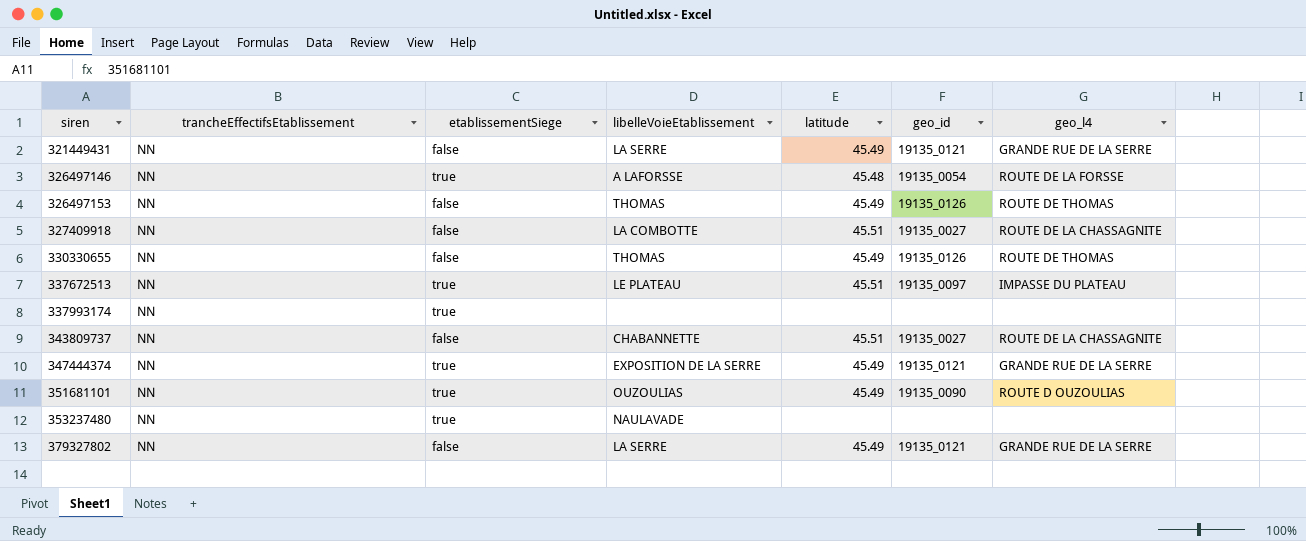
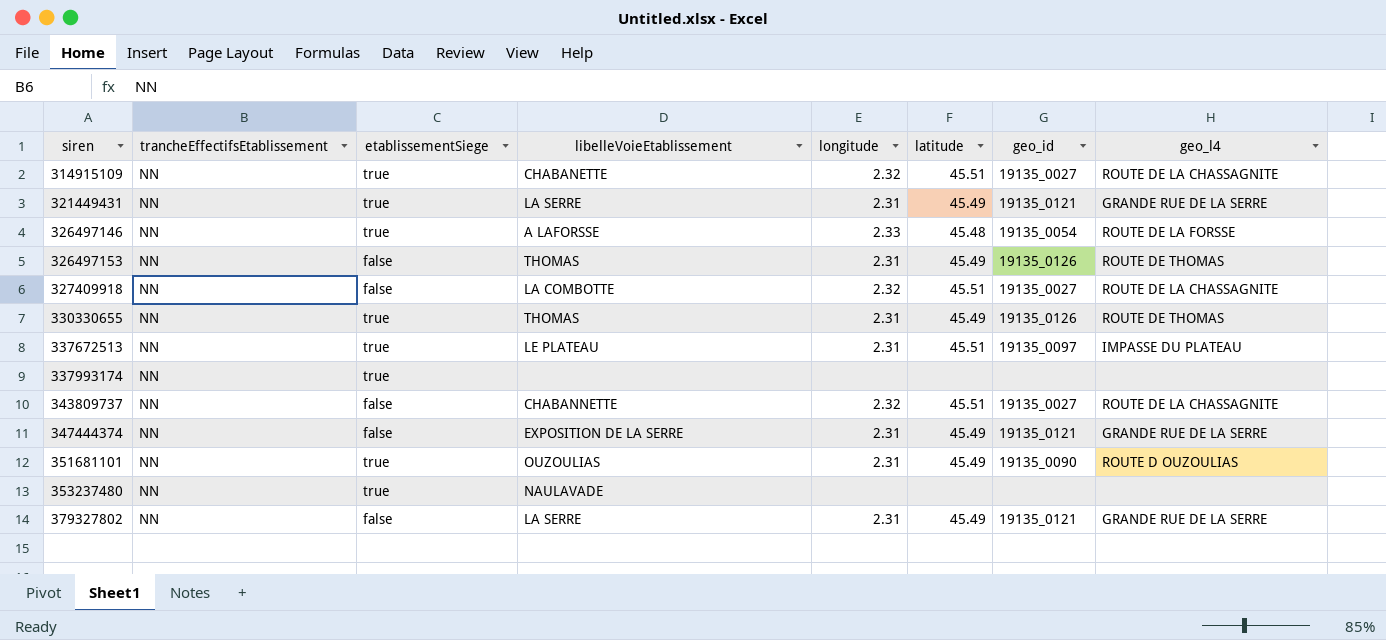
column longitude | position: none -> 5
row 314915109: none -> NN | true | CHABANETTE | 2.32 | 45.51 | 19135_0027 | ROUTE DE LA CHASSAGNITE
321449431 | etablissementSiege: false -> true
330330655 | etablissementSiege: false -> true
347444374 | etablissementSiege: true -> false

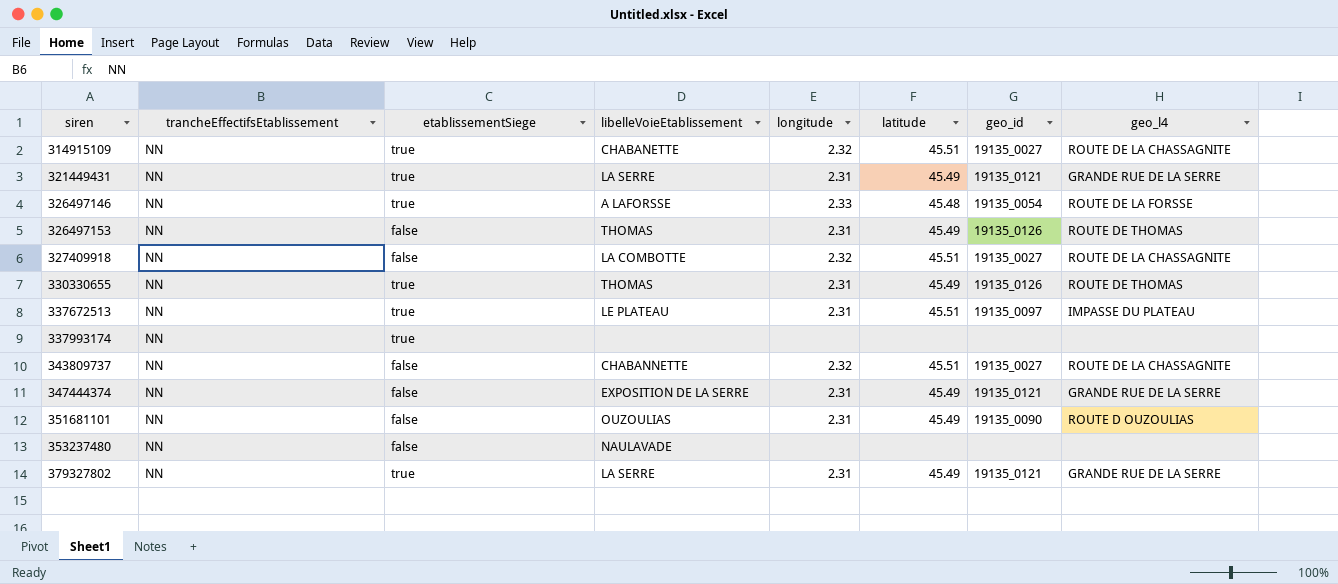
351681101 | etablissementSiege: true -> false
353237480 | etablissementSiege: true -> false
379327802 | etablissementSiege: false -> true

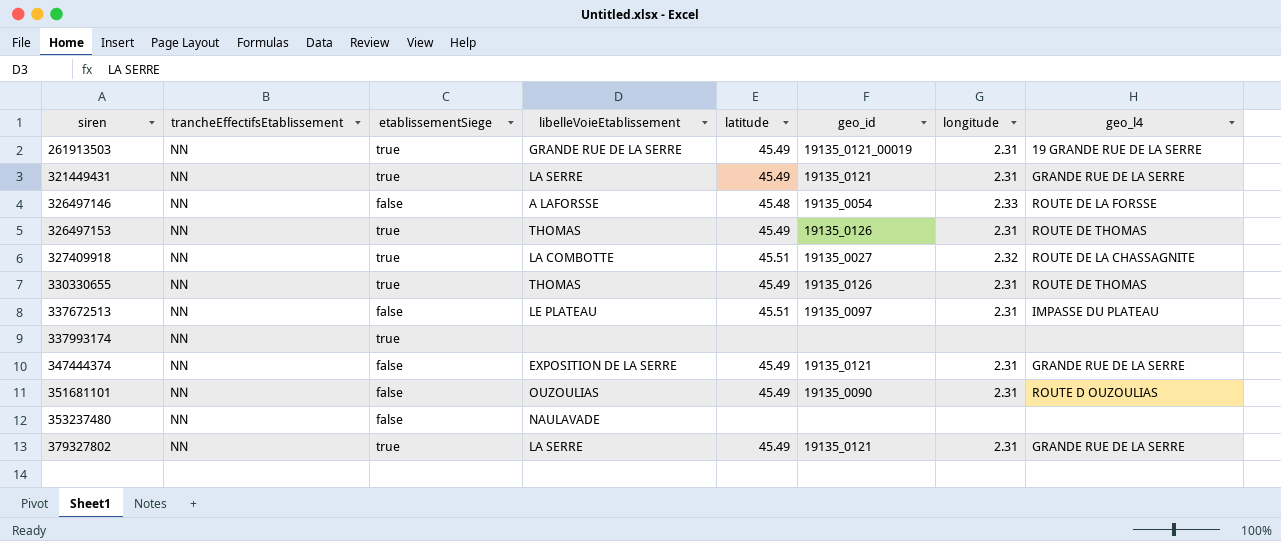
column longitude | position: 5 -> 7
row 314915109: NN | true | CHABANETTE | 2.32 | 45.51 | 19135_0027 | ROUTE DE LA CHASSAGNITE -> none
row 343809737: NN | false | CHABANNETTE | 2.32 | 45.51 | 19135_0027 | ROUTE DE LA CHASSAGNITE -> none
row 261913503: none -> NN | true | GRANDE RUE DE LA SERRE | 45.49 | 19135_0121_00019 | 2.31 | 19 GRANDE RUE DE LA SERRE
326497146 | etablissementSiege: true -> false
326497153 | etablissementSiege: false -> true
327409918 | etablissementSiege: false -> true
337672513 | etablissementSiege: true -> false

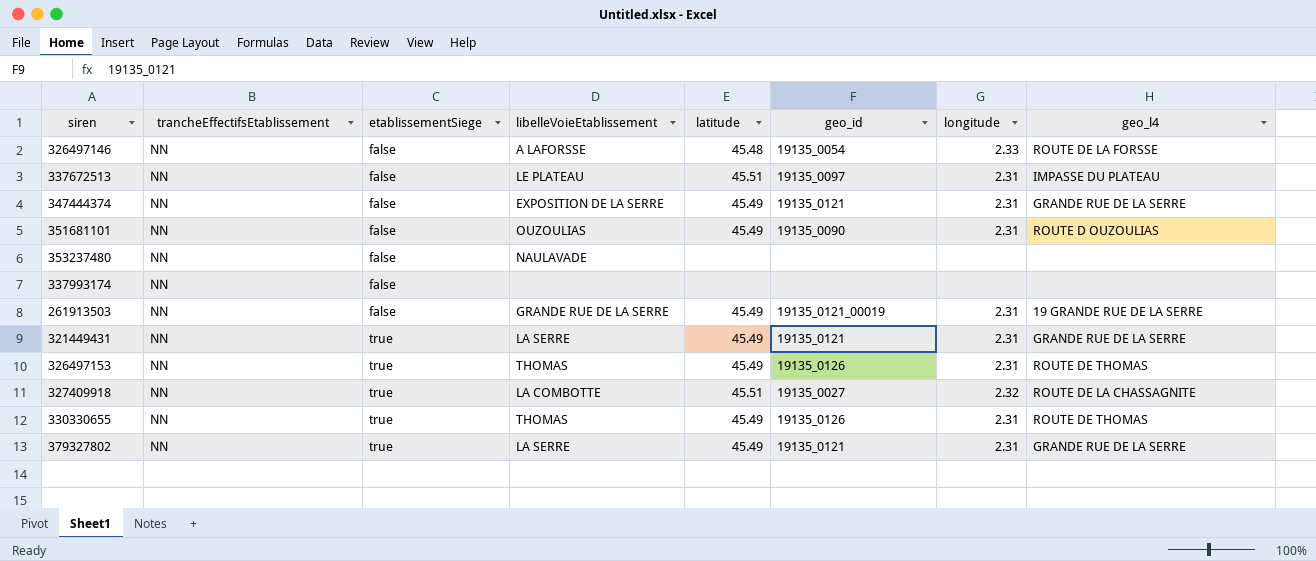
row order: siren ascending -> etablissementSiege ascending
337993174 | etablissementSiege: true -> false
261913503 | etablissementSiege: true -> false

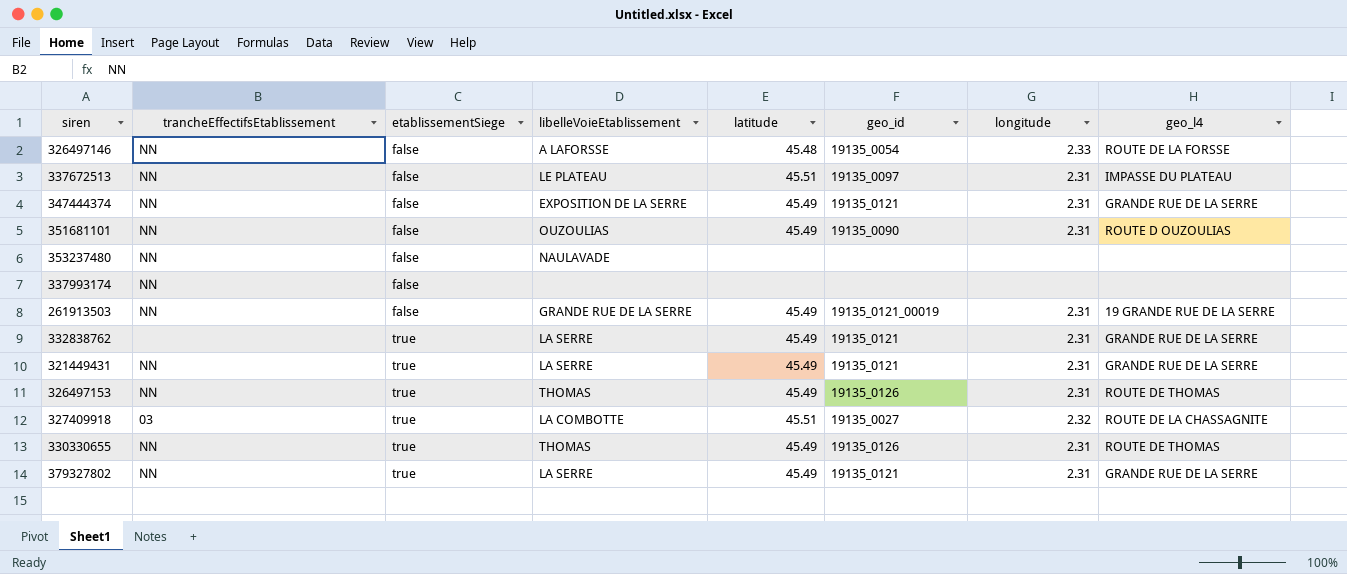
row 332838762: none -> none | true | LA SERRE | 45.49 | 19135_0121 | 2.31 | GRANDE RUE DE LA SERRE
327409918 | trancheEffectifsEtablissement: NN -> 03

